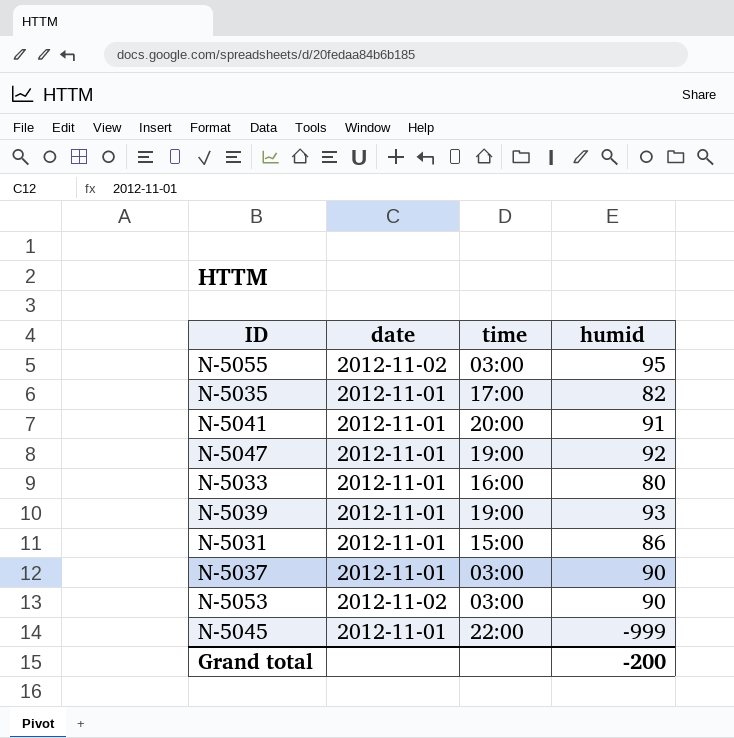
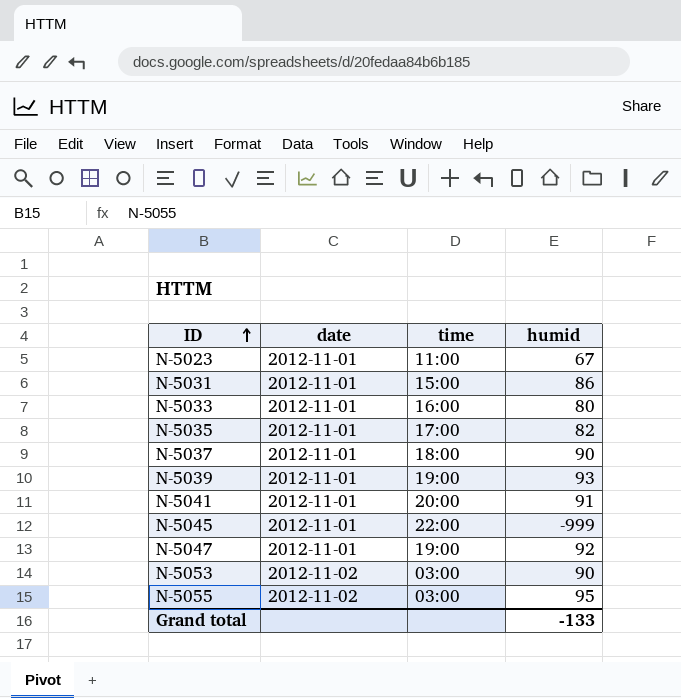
row order: none -> ID ascending
row N-5023: none -> 2012-11-01 | 11:00 | 67
N-5037 | time: 03:00 -> 18:00
Grand total | humid: -200 -> -133

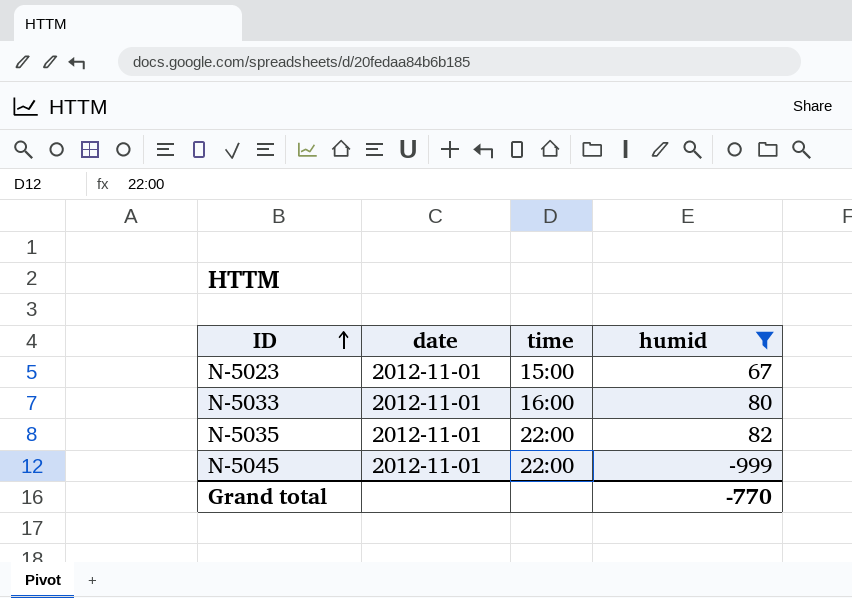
filter: none -> humid <= 82
N-5023 | time: 11:00 -> 15:00
N-5035 | time: 17:00 -> 22:00
Grand total | humid: -133 -> -770

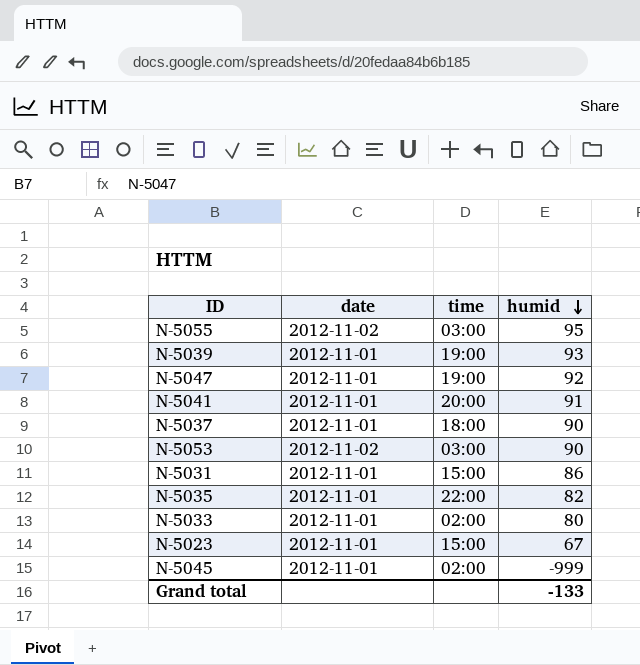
filter: humid <= 82 -> none
row order: ID ascending -> humid descending
N-5033 | time: 16:00 -> 02:00
N-5045 | time: 22:00 -> 02:00
Grand total | humid: -770 -> -133

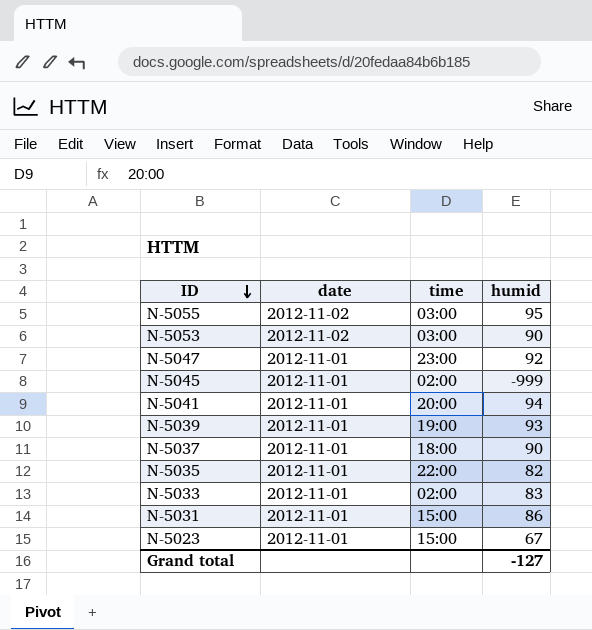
row order: humid descending -> ID descending
N-5047 | time: 19:00 -> 23:00
N-5041 | humid: 91 -> 94
N-5033 | humid: 80 -> 83
Grand total | humid: -133 -> -127

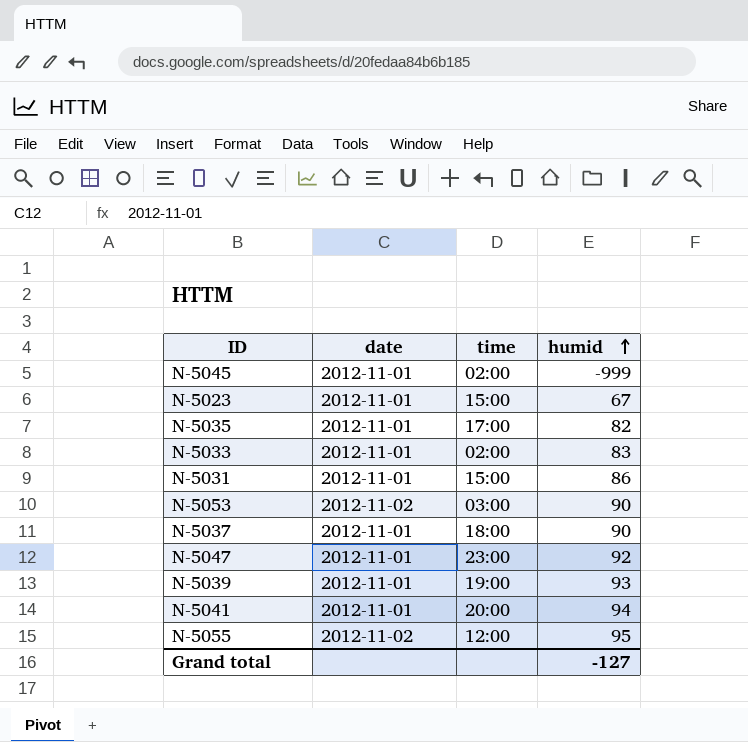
row order: ID descending -> humid ascending
N-5035 | time: 22:00 -> 17:00
N-5055 | time: 03:00 -> 12:00

